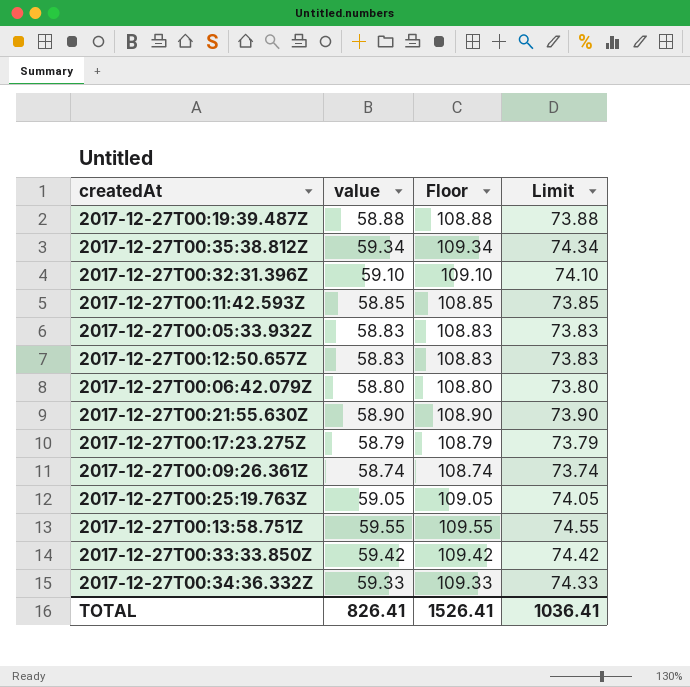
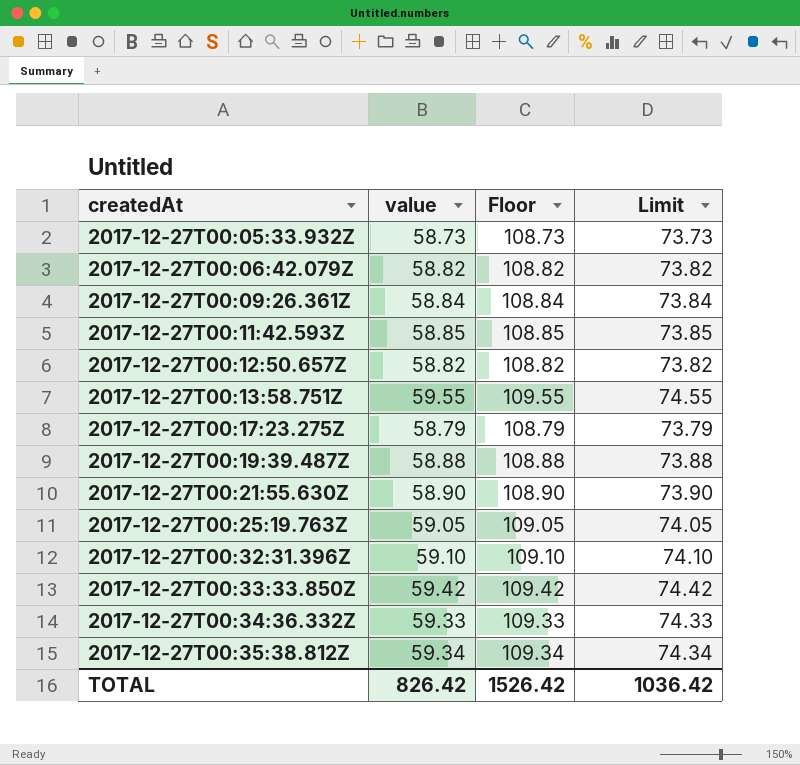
row order: none -> createdAt ascending
2017-12-27T00:05:33.932Z | value: 58.83 -> 58.73
2017-12-27T00:05:33.932Z | Floor: 108.83 -> 108.73
2017-12-27T00:05:33.932Z | Limit: 73.83 -> 73.73
2017-12-27T00:06:42.079Z | value: 58.80 -> 58.82
2017-12-27T00:06:42.079Z | Floor: 108.80 -> 108.82
2017-12-27T00:06:42.079Z | Limit: 73.80 -> 73.82
2017-12-27T00:09:26.361Z | value: 58.74 -> 58.84
2017-12-27T00:09:26.361Z | Floor: 108.74 -> 108.84
2017-12-27T00:09:26.361Z | Limit: 73.74 -> 73.84
2017-12-27T00:12:50.657Z | value: 58.83 -> 58.82
2017-12-27T00:12:50.657Z | Floor: 108.83 -> 108.82
2017-12-27T00:12:50.657Z | Limit: 73.83 -> 73.82
TOTAL | value: 826.41 -> 826.42
TOTAL | Floor: 1526.41 -> 1526.42
TOTAL | Limit: 1036.41 -> 1036.42

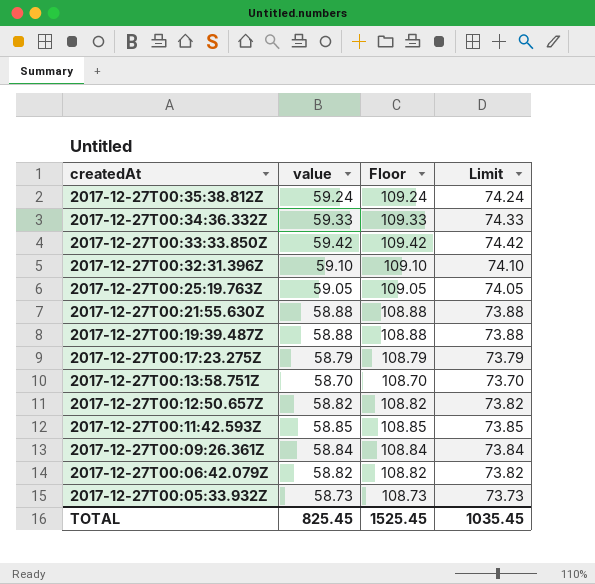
row order: createdAt ascending -> createdAt descending
2017-12-27T00:35:38.812Z | value: 59.34 -> 59.24
2017-12-27T00:35:38.812Z | Floor: 109.34 -> 109.24
2017-12-27T00:35:38.812Z | Limit: 74.34 -> 74.24
2017-12-27T00:21:55.630Z | value: 58.90 -> 58.88
2017-12-27T00:21:55.630Z | Floor: 108.90 -> 108.88
2017-12-27T00:21:55.630Z | Limit: 73.90 -> 73.88
2017-12-27T00:13:58.751Z | value: 59.55 -> 58.70
2017-12-27T00:13:58.751Z | Floor: 109.55 -> 108.70
2017-12-27T00:13:58.751Z | Limit: 74.55 -> 73.70
TOTAL | value: 826.42 -> 825.45
TOTAL | Floor: 1526.42 -> 1525.45
TOTAL | Limit: 1036.42 -> 1035.45

